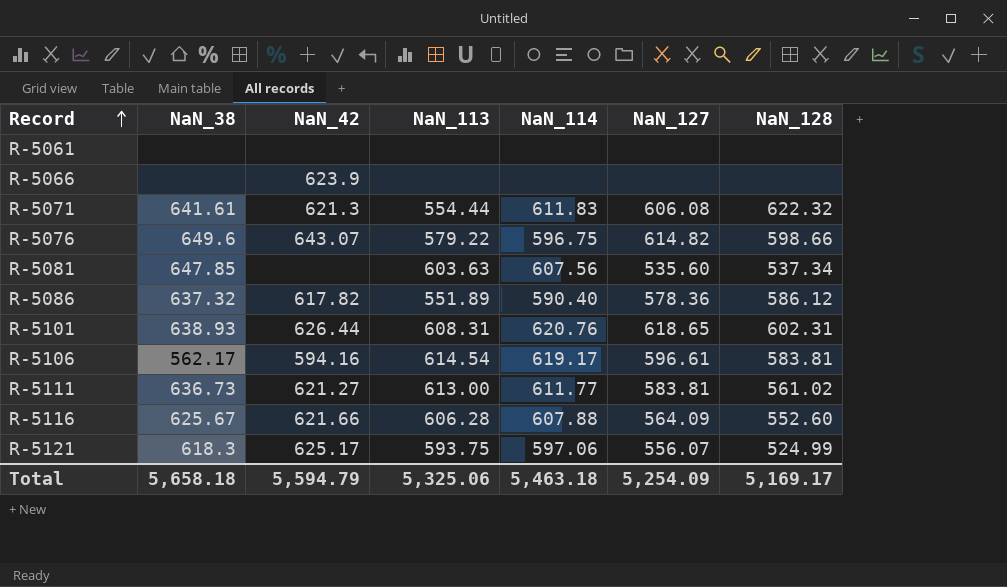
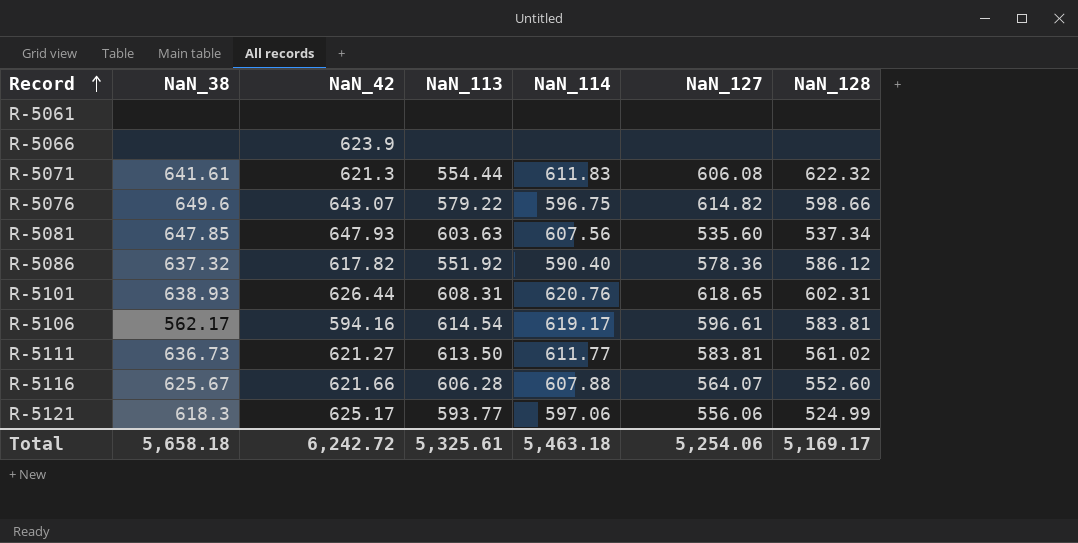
R-5081 | NaN_42: none -> 647.93
R-5086 | NaN_113: 551.89 -> 551.92
R-5111 | NaN_113: 613.00 -> 613.50
R-5116 | NaN_127: 564.09 -> 564.07
R-5121 | NaN_113: 593.75 -> 593.77
R-5121 | NaN_127: 556.07 -> 556.06
Total | NaN_42: 5,594.79 -> 6,242.72
Total | NaN_113: 5,325.06 -> 5,325.61
Total | NaN_127: 5,254.09 -> 5,254.06

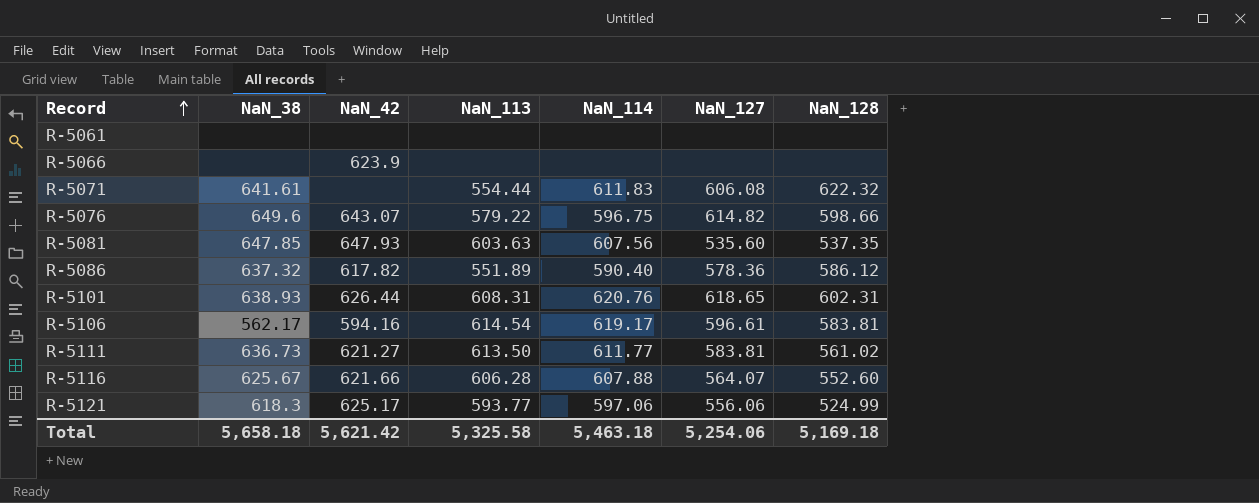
R-5071 | NaN_42: 621.3 -> none
R-5081 | NaN_128: 537.34 -> 537.35
R-5086 | NaN_113: 551.92 -> 551.89
Total | NaN_42: 6,242.72 -> 5,621.42
Total | NaN_113: 5,325.61 -> 5,325.58
Total | NaN_128: 5,169.17 -> 5,169.18

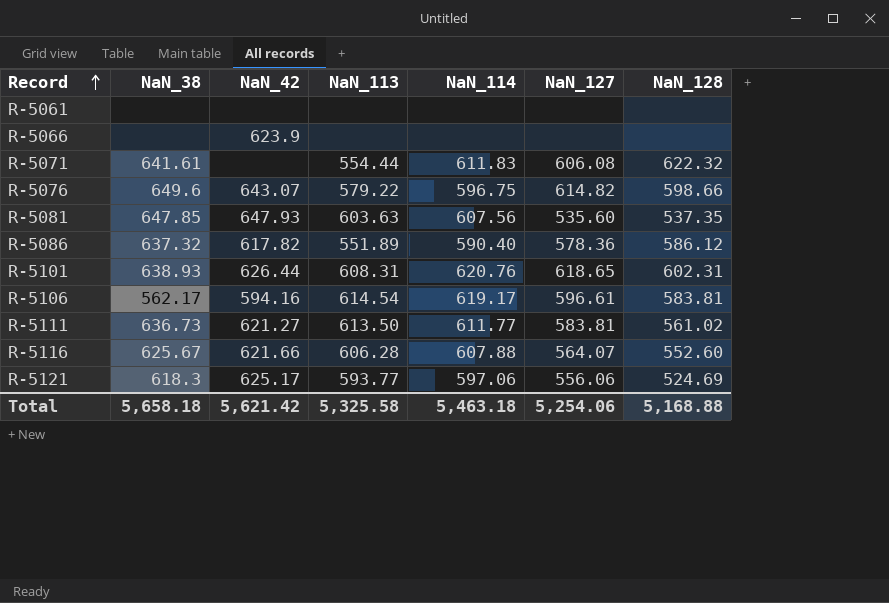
R-5121 | NaN_128: 524.99 -> 524.69
Total | NaN_128: 5,169.18 -> 5,168.88

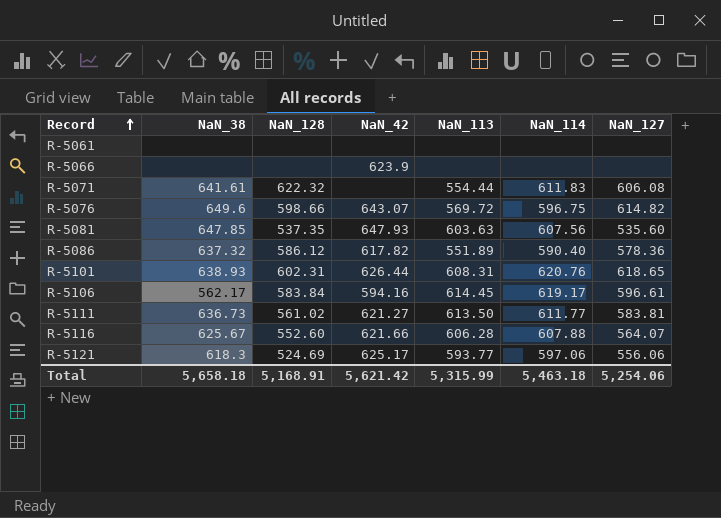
column NaN_128 | position: 7 -> 3
R-5076 | NaN_113: 579.22 -> 569.72
R-5106 | NaN_128: 583.81 -> 583.84
R-5106 | NaN_113: 614.54 -> 614.45
Total | NaN_128: 5,168.88 -> 5,168.91
Total | NaN_113: 5,325.58 -> 5,315.99

